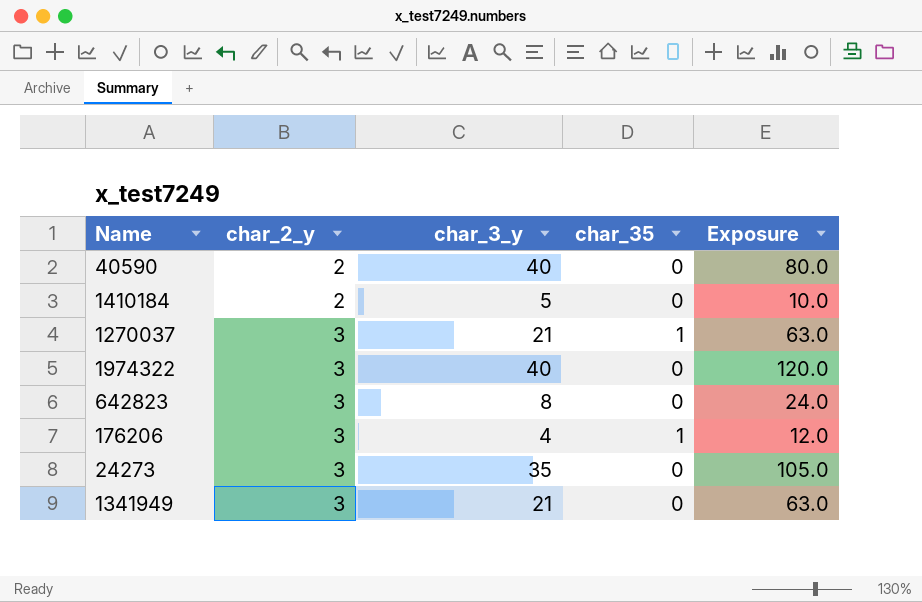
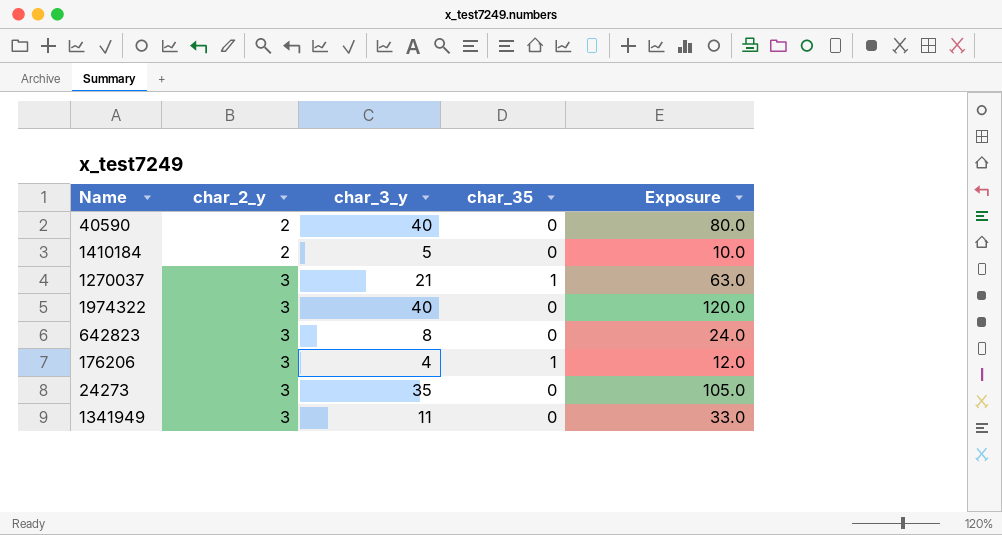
1341949 | char_3_y: 21 -> 11
1341949 | Exposure: 63.0 -> 33.0

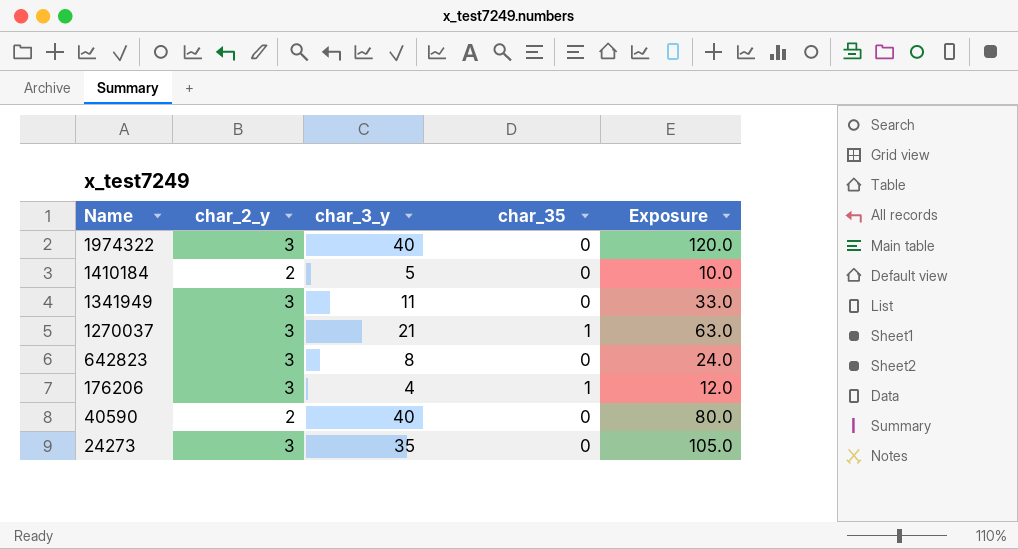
row order: char_2_y ascending -> Name descending

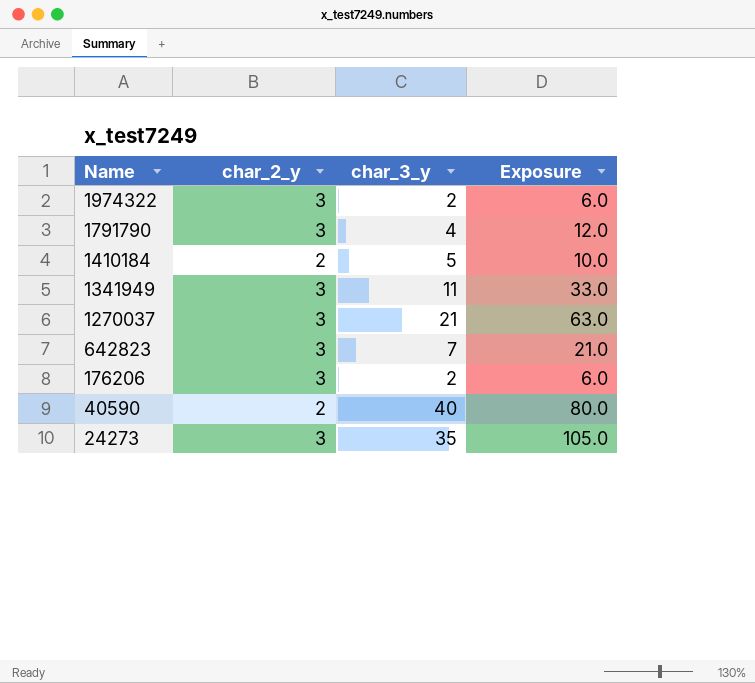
column char_35 | position: 4 -> none
1974322 | char_3_y: 40 -> 2
1974322 | Exposure: 120.0 -> 6.0
row 1791790: none -> 3 | 4 | 12.0
642823 | char_3_y: 8 -> 7
642823 | Exposure: 24.0 -> 21.0
176206 | char_3_y: 4 -> 2
176206 | Exposure: 12.0 -> 6.0

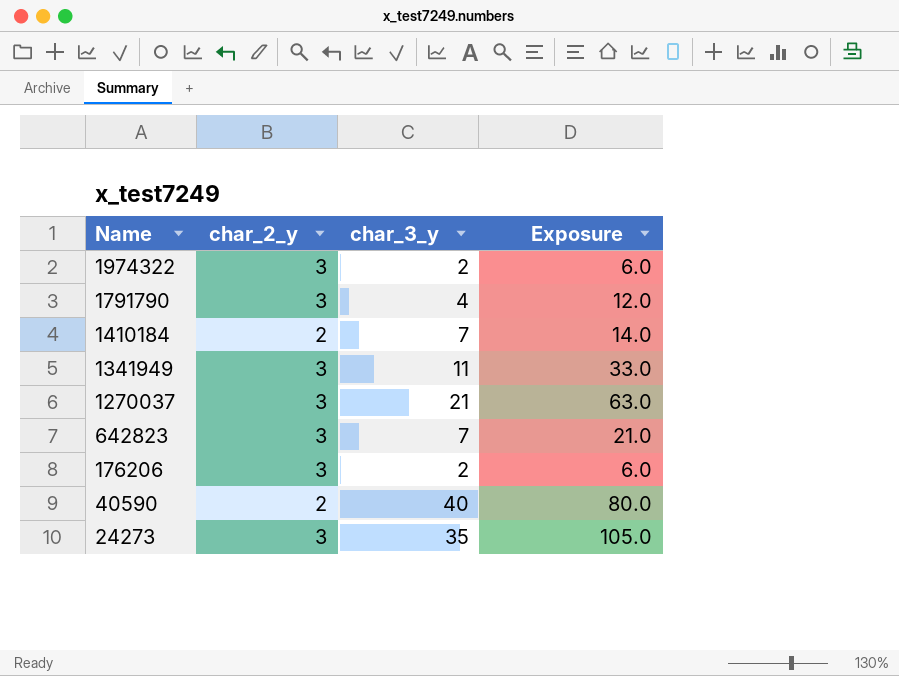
1410184 | char_3_y: 5 -> 7
1410184 | Exposure: 10.0 -> 14.0

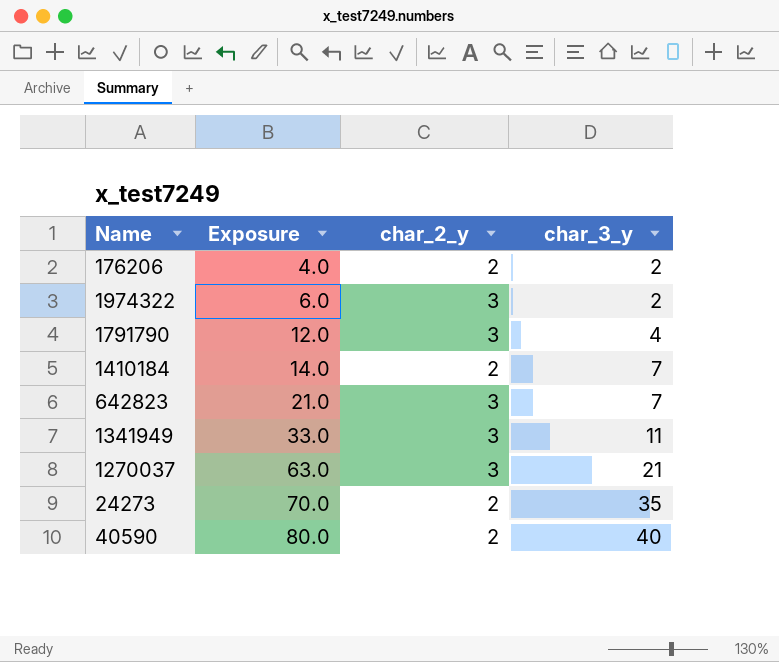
row order: Name descending -> Exposure ascending
column Exposure | position: 4 -> 2
176206 | Exposure: 6.0 -> 4.0
176206 | char_2_y: 3 -> 2
24273 | Exposure: 105.0 -> 70.0
24273 | char_2_y: 3 -> 2

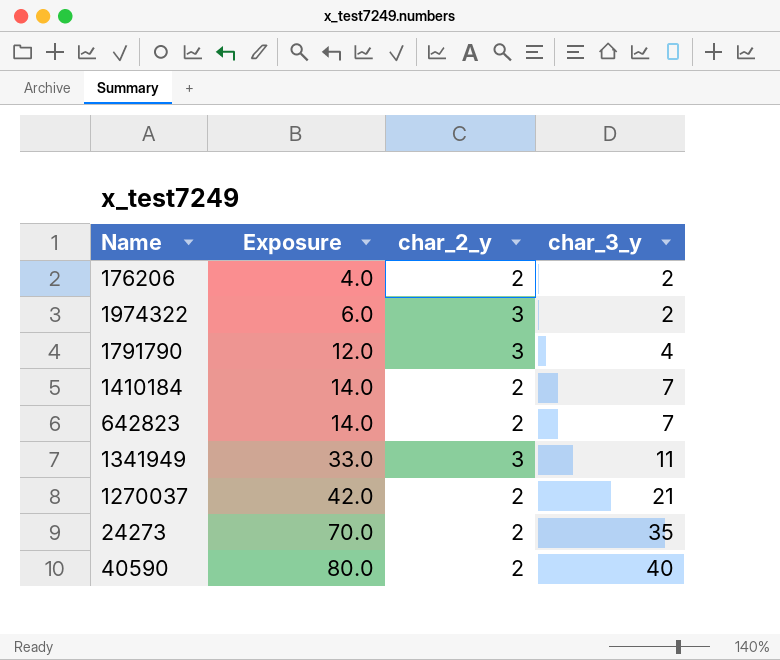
642823 | Exposure: 21.0 -> 14.0
642823 | char_2_y: 3 -> 2
1270037 | Exposure: 63.0 -> 42.0
1270037 | char_2_y: 3 -> 2

